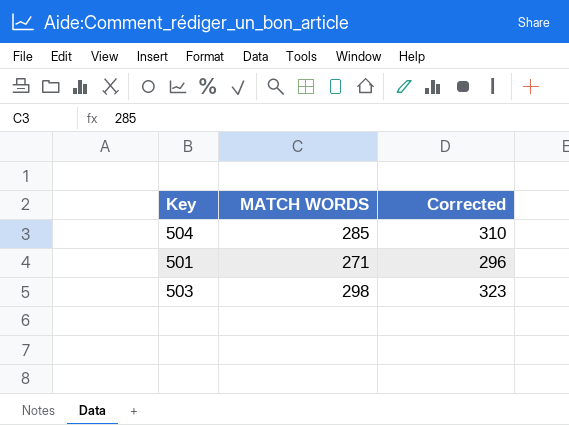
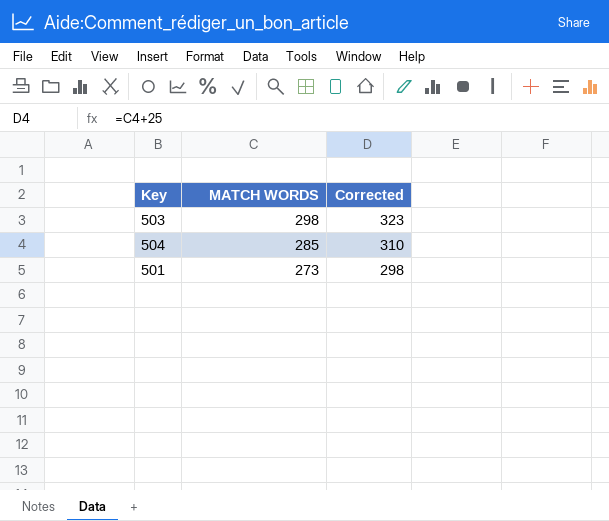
row order: none -> MATCH WORDS descending
501 | MATCH WORDS: 271 -> 273
501 | Corrected: 296 -> 298

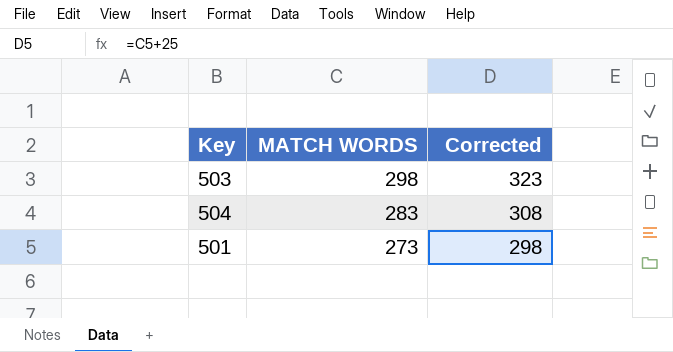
504 | MATCH WORDS: 285 -> 283
504 | Corrected: 310 -> 308

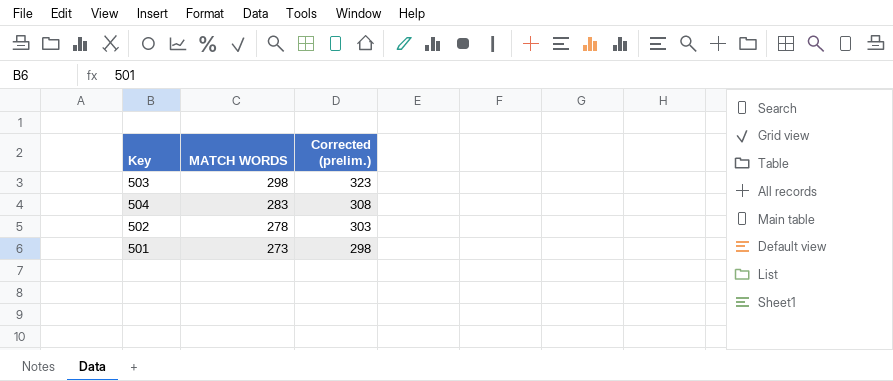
column name: Corrected -> Corrected (prelim.)
row 502: none -> 278 | 303

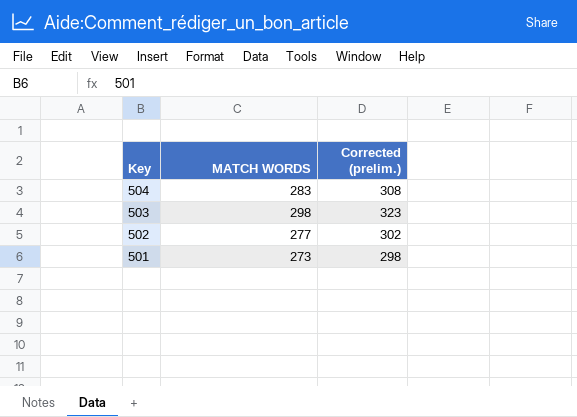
row order: MATCH WORDS descending -> Key descending
502 | MATCH WORDS: 278 -> 277
502 | Corrected (prelim.): 303 -> 302

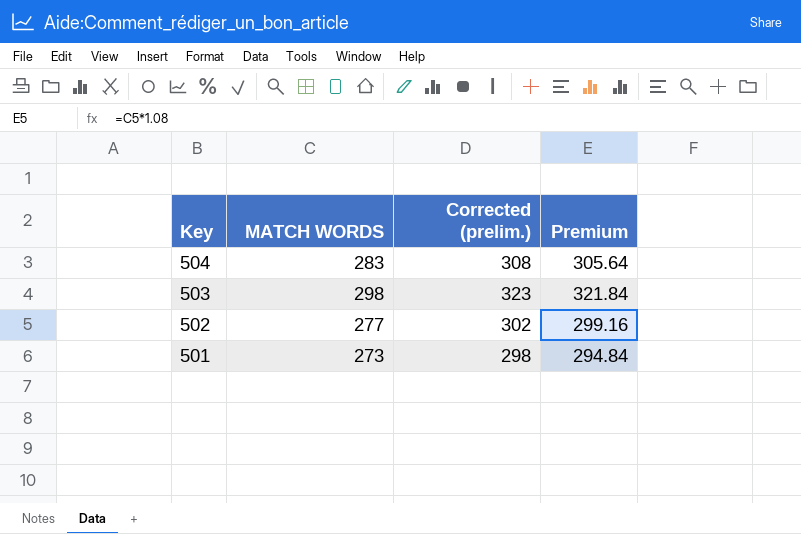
column Premium | formula: none -> [MATCH WORDS] * 1.08

